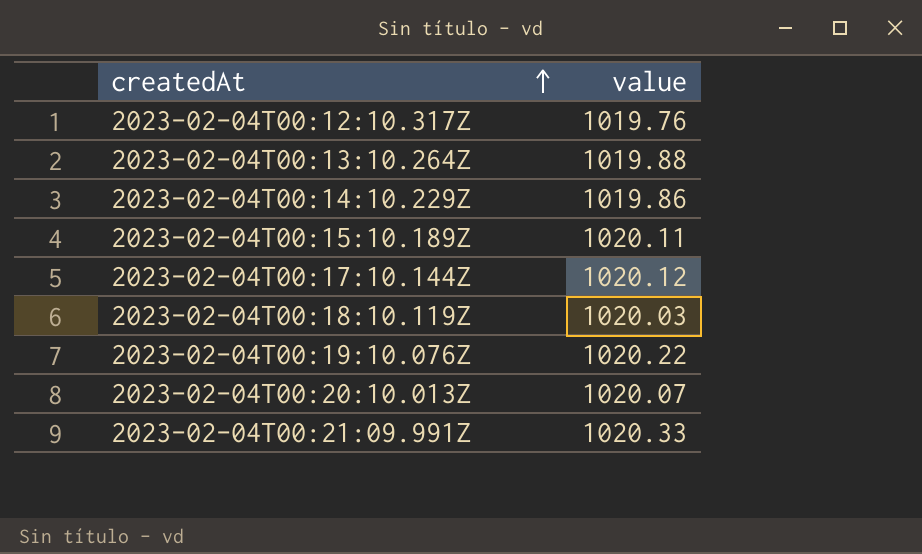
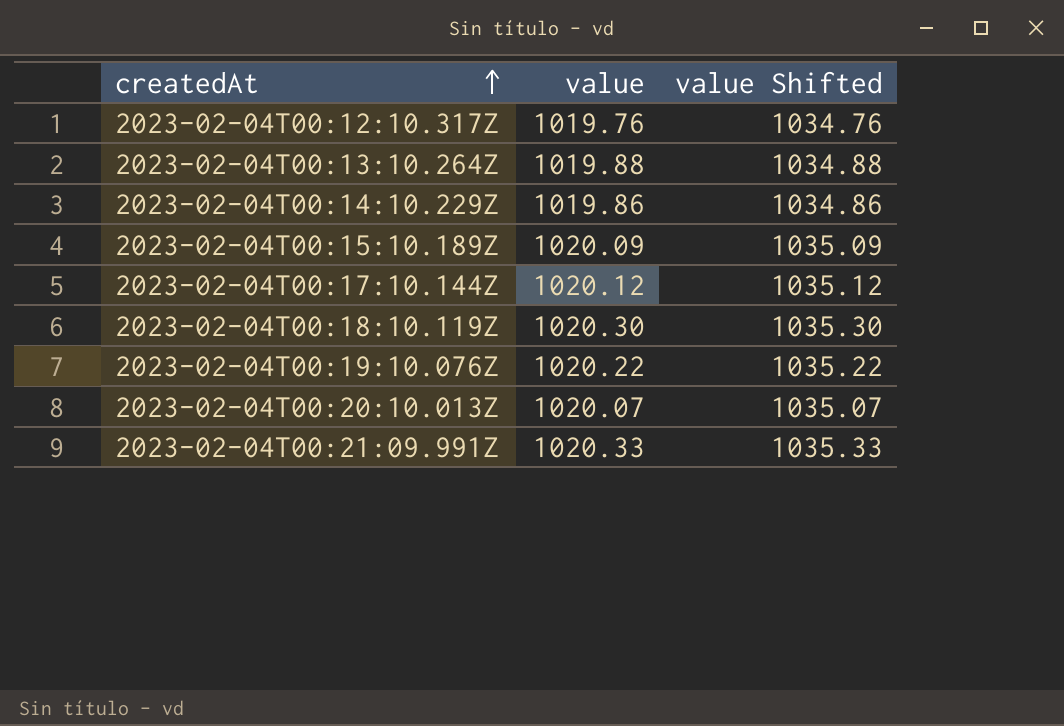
column value Shifted | formula: none -> [value] + 15
2023-02-04T00:15:10.189Z | value: 1020.11 -> 1020.09
2023-02-04T00:18:10.119Z | value: 1020.03 -> 1020.30

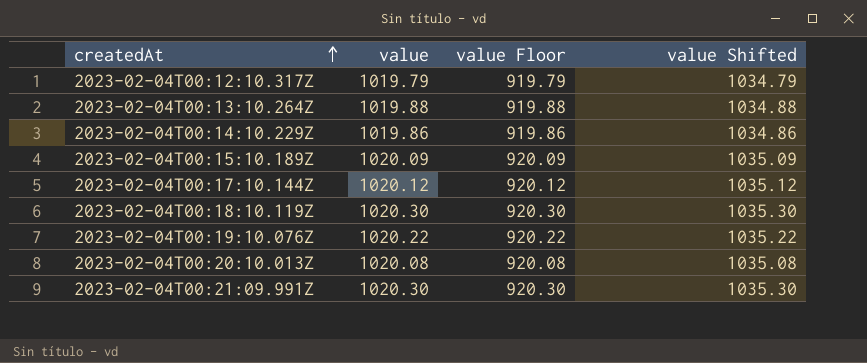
column value Floor | formula: none -> [value] - 100
2023-02-04T00:12:10.317Z | value: 1019.76 -> 1019.79
2023-02-04T00:12:10.317Z | value Shifted: 1034.76 -> 1034.79
2023-02-04T00:20:10.013Z | value: 1020.07 -> 1020.08
2023-02-04T00:20:10.013Z | value Shifted: 1035.07 -> 1035.08
2023-02-04T00:21:09.991Z | value: 1020.33 -> 1020.30
2023-02-04T00:21:09.991Z | value Shifted: 1035.33 -> 1035.30

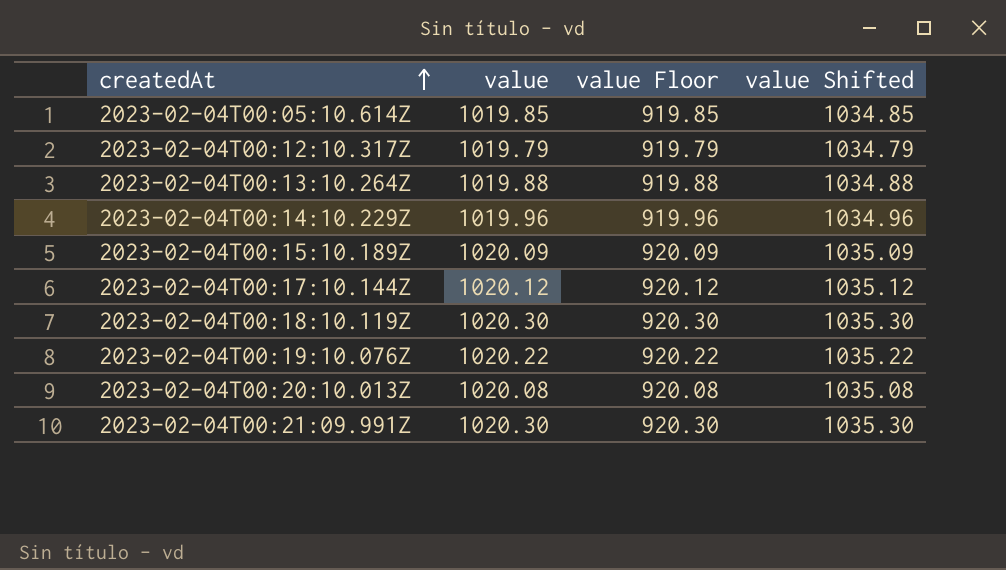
row 2023-02-04T00:05:10.614Z: none -> 1019.85 | 919.85 | 1034.85
2023-02-04T00:14:10.229Z | value: 1019.86 -> 1019.96
2023-02-04T00:14:10.229Z | value Floor: 919.86 -> 919.96
2023-02-04T00:14:10.229Z | value Shifted: 1034.86 -> 1034.96

